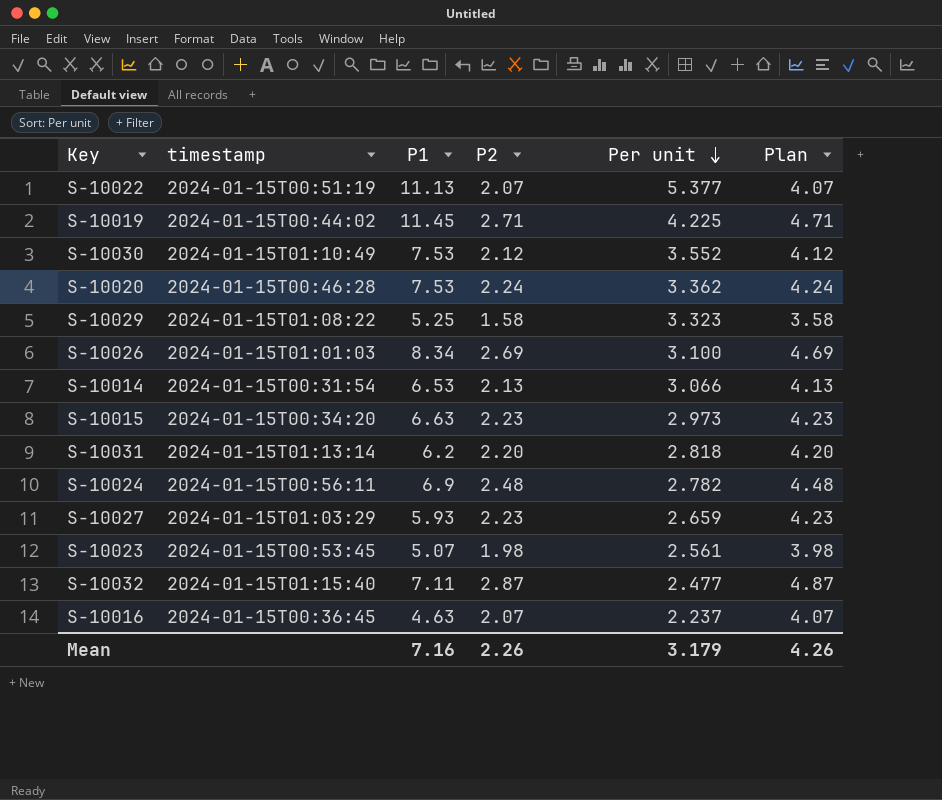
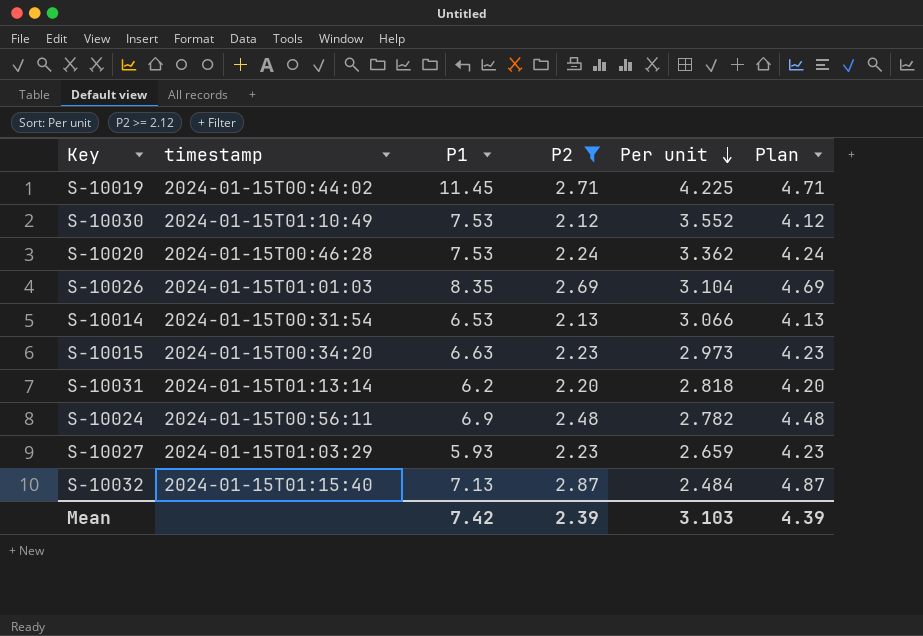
filter: none -> P2 >= 2.12
S-10026 | P1: 8.34 -> 8.35
S-10026 | Per unit: 3.100 -> 3.104
S-10032 | P1: 7.11 -> 7.13
S-10032 | Per unit: 2.477 -> 2.484
Mean | P1: 7.16 -> 7.42
Mean | P2: 2.26 -> 2.39
Mean | Per unit: 3.179 -> 3.103
Mean | Plan: 4.26 -> 4.39

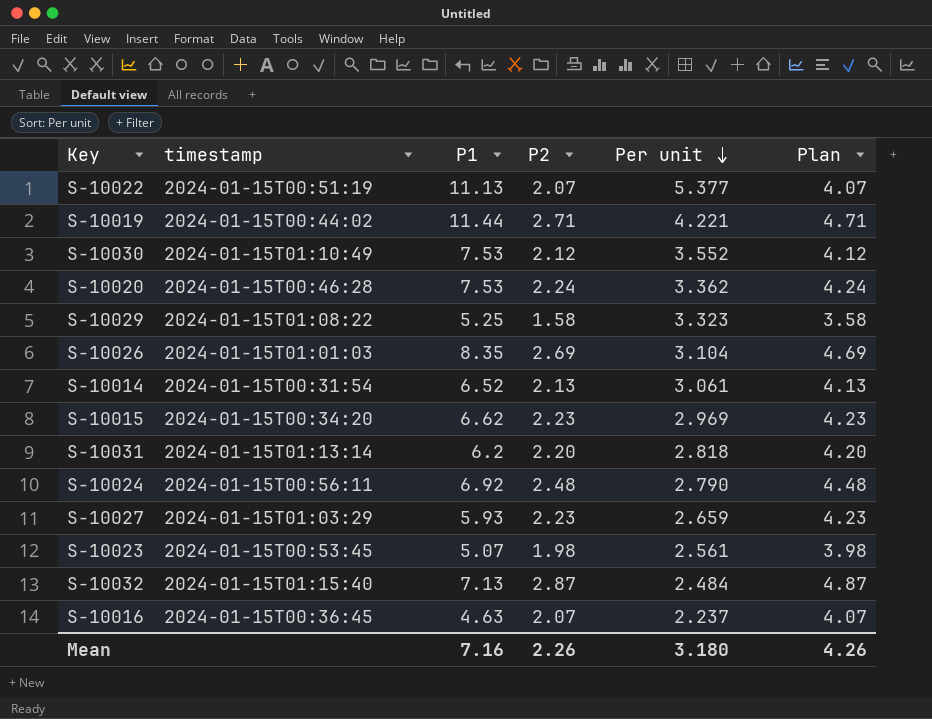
filter: P2 >= 2.12 -> none
S-10019 | P1: 11.45 -> 11.44
S-10019 | Per unit: 4.225 -> 4.221
S-10014 | P1: 6.53 -> 6.52
S-10014 | Per unit: 3.066 -> 3.061
S-10015 | P1: 6.63 -> 6.62
S-10015 | Per unit: 2.973 -> 2.969
S-10024 | P1: 6.9 -> 6.92
S-10024 | Per unit: 2.782 -> 2.790
Mean | P1: 7.42 -> 7.16
Mean | P2: 2.39 -> 2.26
Mean | Per unit: 3.103 -> 3.180
Mean | Plan: 4.39 -> 4.26

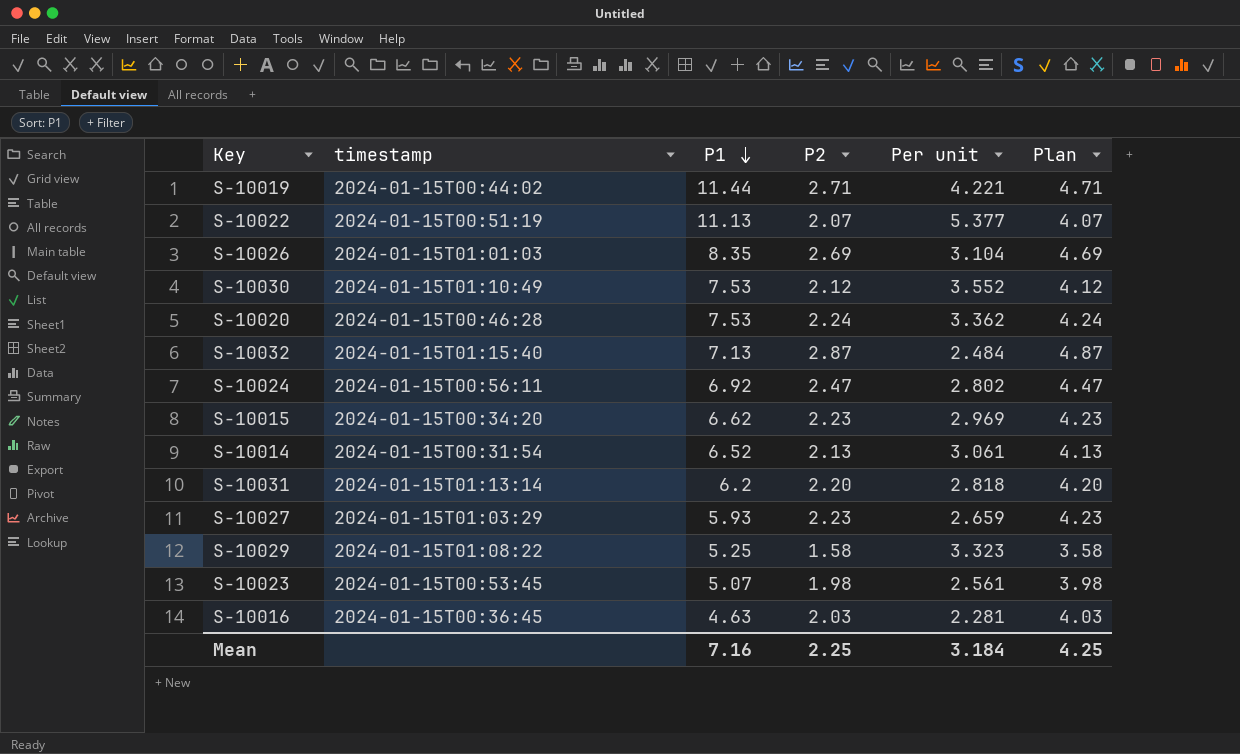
row order: Per unit descending -> P1 descending
S-10024 | P2: 2.48 -> 2.47
S-10024 | Per unit: 2.790 -> 2.802
S-10024 | Plan: 4.48 -> 4.47
S-10016 | P2: 2.07 -> 2.03
S-10016 | Per unit: 2.237 -> 2.281
S-10016 | Plan: 4.07 -> 4.03
Mean | P2: 2.26 -> 2.25
Mean | Per unit: 3.180 -> 3.184
Mean | Plan: 4.26 -> 4.25

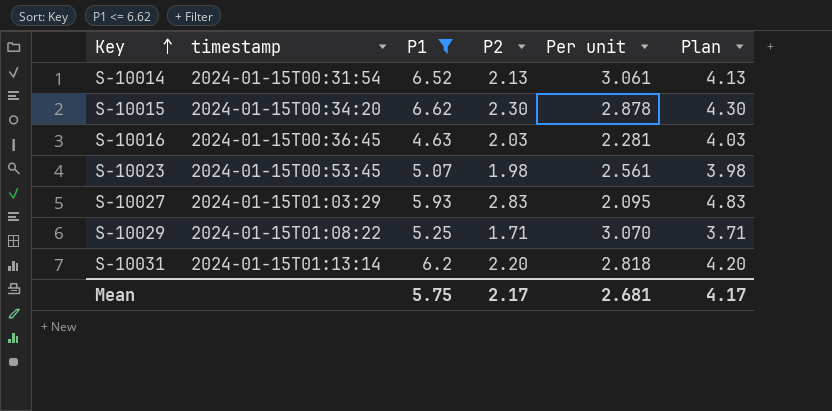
filter: none -> P1 <= 6.62
row order: P1 descending -> Key ascending
S-10015 | P2: 2.23 -> 2.30
S-10015 | Per unit: 2.969 -> 2.878
S-10015 | Plan: 4.23 -> 4.30
S-10027 | P2: 2.23 -> 2.83
S-10027 | Per unit: 2.659 -> 2.095
S-10027 | Plan: 4.23 -> 4.83
S-10029 | P2: 1.58 -> 1.71
S-10029 | Per unit: 3.323 -> 3.070
S-10029 | Plan: 3.58 -> 3.71
Mean | P1: 7.16 -> 5.75
Mean | P2: 2.25 -> 2.17
Mean | Per unit: 3.184 -> 2.681
Mean | Plan: 4.25 -> 4.17

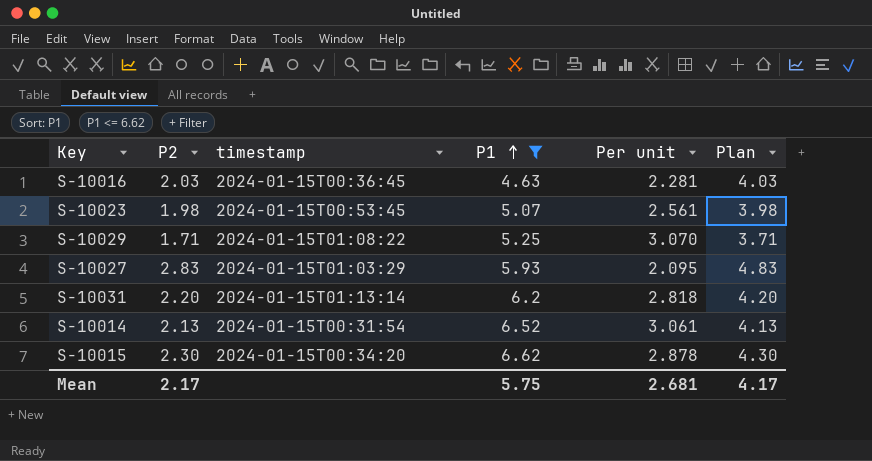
row order: Key ascending -> P1 ascending
column P2 | position: 4 -> 2

